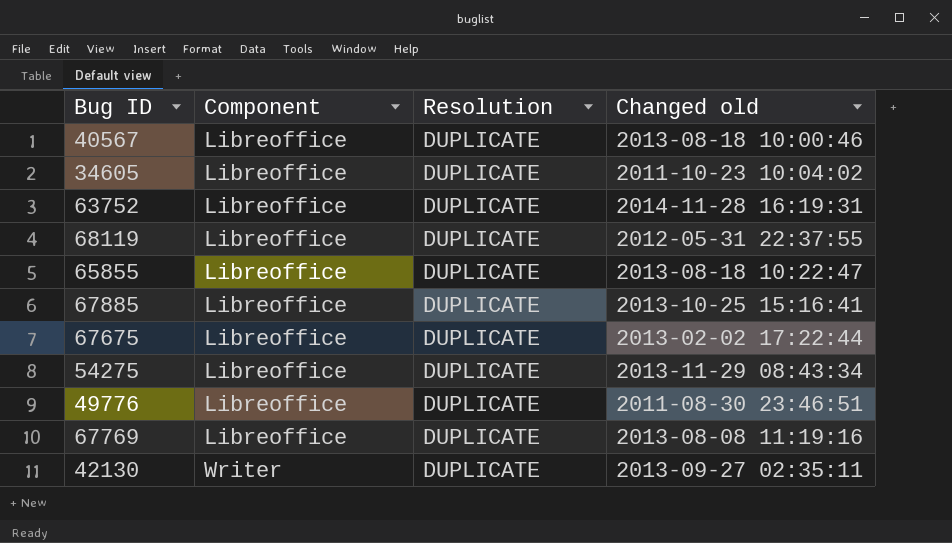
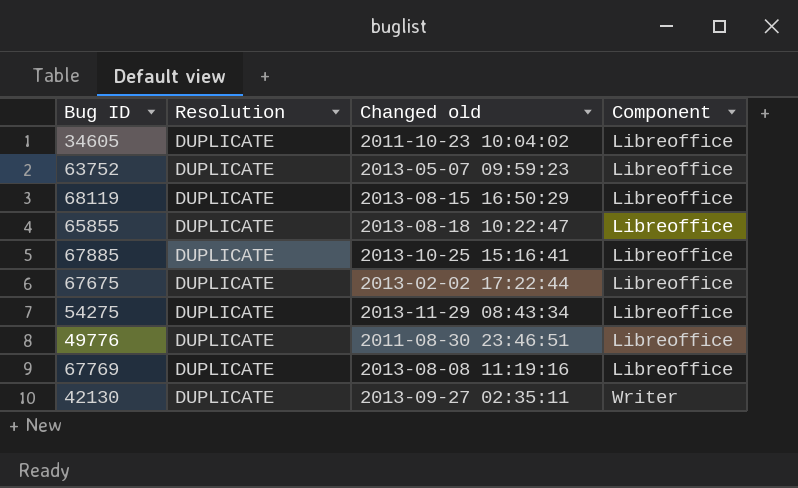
column Component | position: 2 -> 4
row 40567: Libreoffice | DUPLICATE | 2013-08-18 10:00:46 -> none
63752 | Changed old: 2014-11-28 16:19:31 -> 2013-05-07 09:59:23
68119 | Changed old: 2012-05-31 22:37:55 -> 2013-08-15 16:50:29

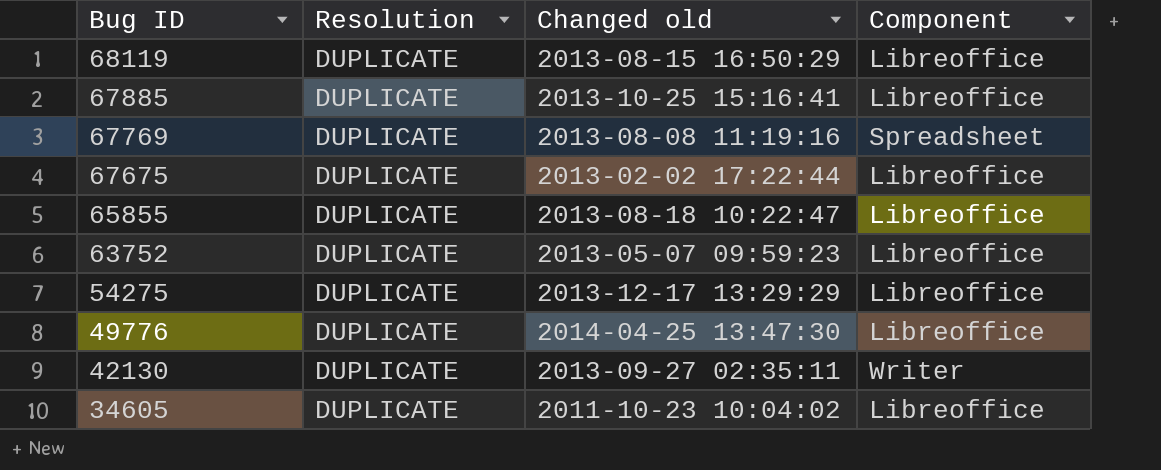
row order: Component ascending -> Bug ID descending
67769 | Component: Libreoffice -> Spreadsheet
54275 | Changed old: 2013-11-29 08:43:34 -> 2013-12-17 13:29:29
49776 | Changed old: 2011-08-30 23:46:51 -> 2014-04-25 13:47:30

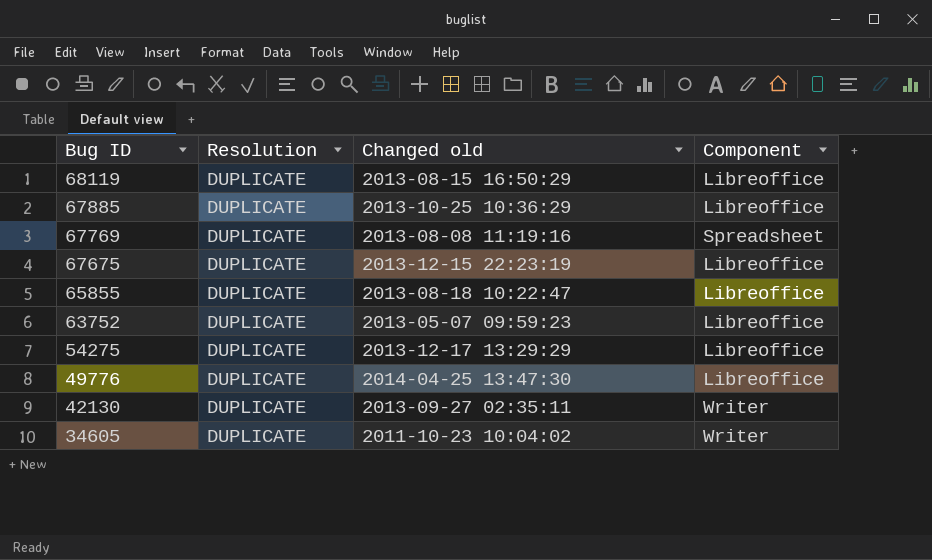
67885 | Changed old: 2013-10-25 15:16:41 -> 2013-10-25 10:36:29
67675 | Changed old: 2013-02-02 17:22:44 -> 2013-12-15 22:23:19
34605 | Component: Libreoffice -> Writer

